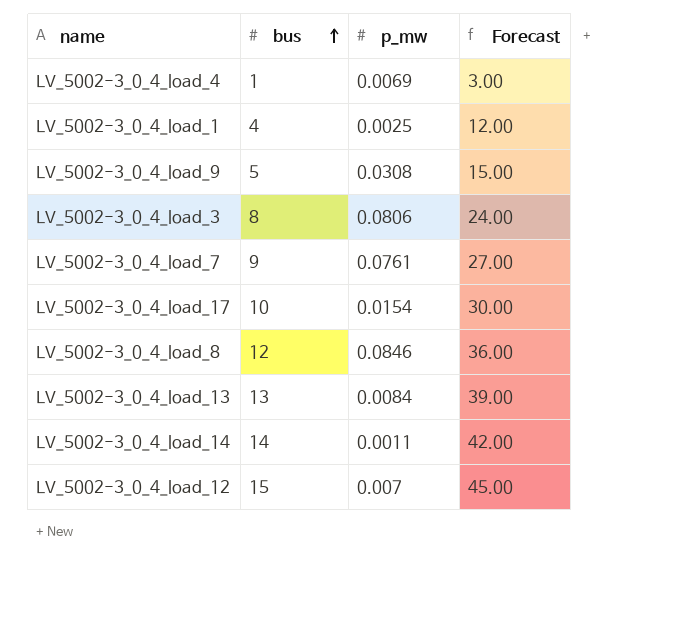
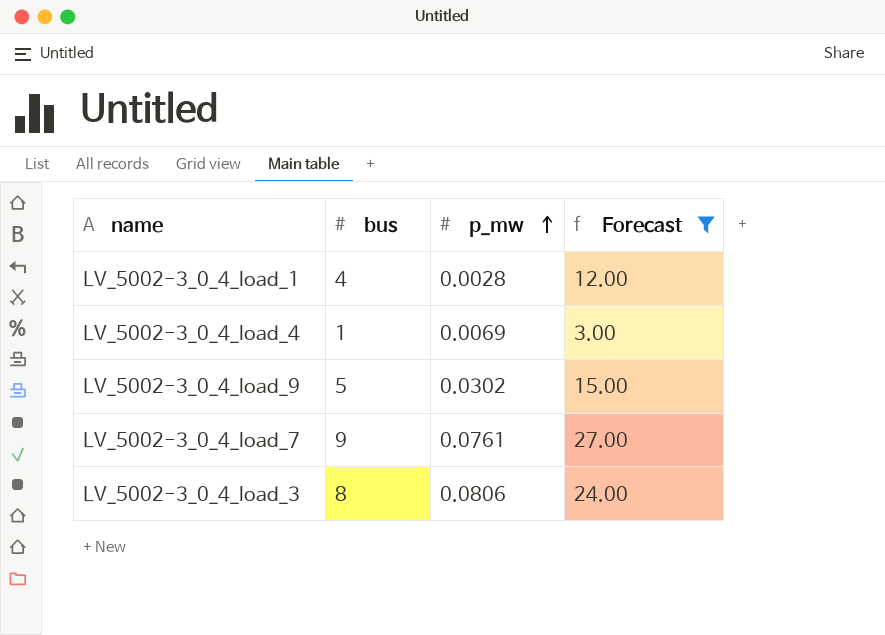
filter: none -> Forecast <= 27.00
row order: bus ascending -> p_mw ascending
LV_5002-3_0_4_load_1 | p_mw: 0.0025 -> 0.0028
LV_5002-3_0_4_load_9 | p_mw: 0.0308 -> 0.0302

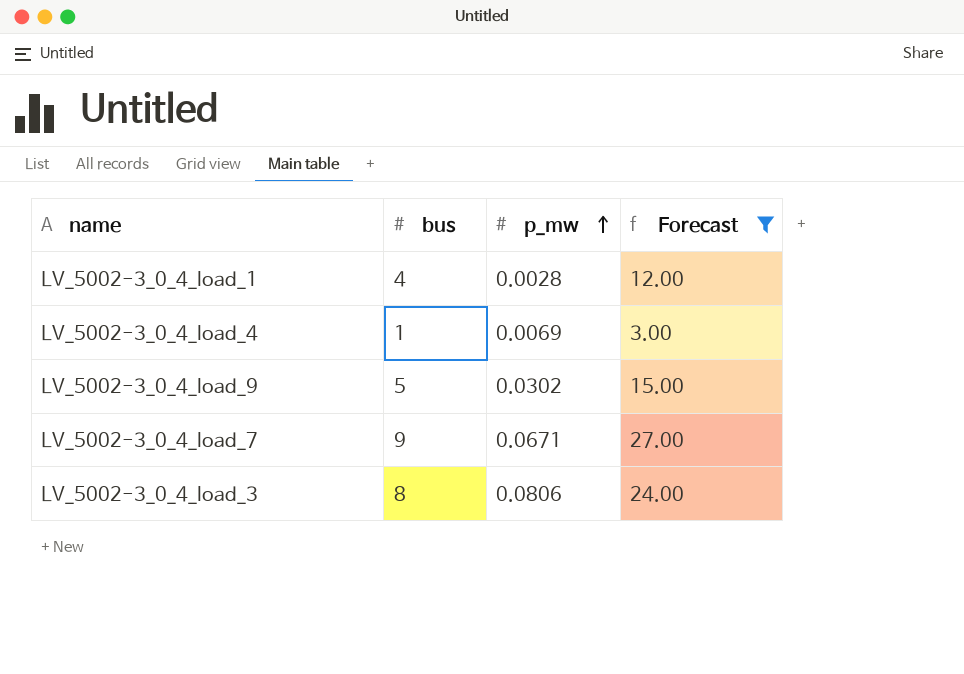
LV_5002-3_0_4_load_7 | p_mw: 0.0761 -> 0.0671

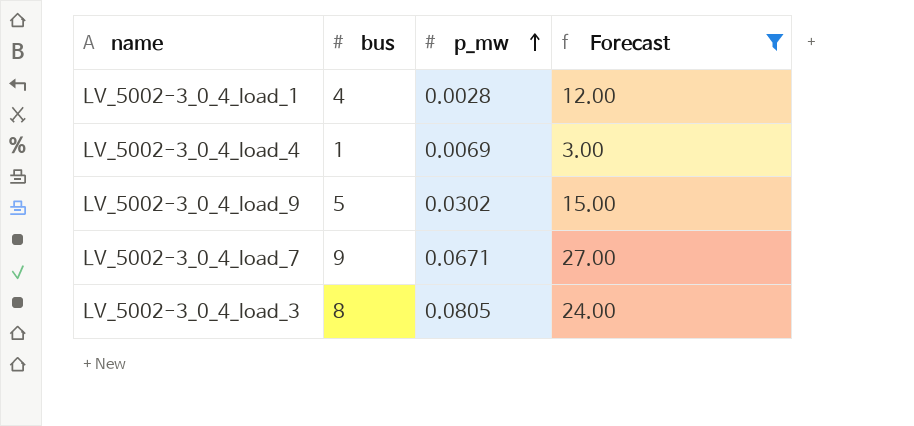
LV_5002-3_0_4_load_3 | p_mw: 0.0806 -> 0.0805

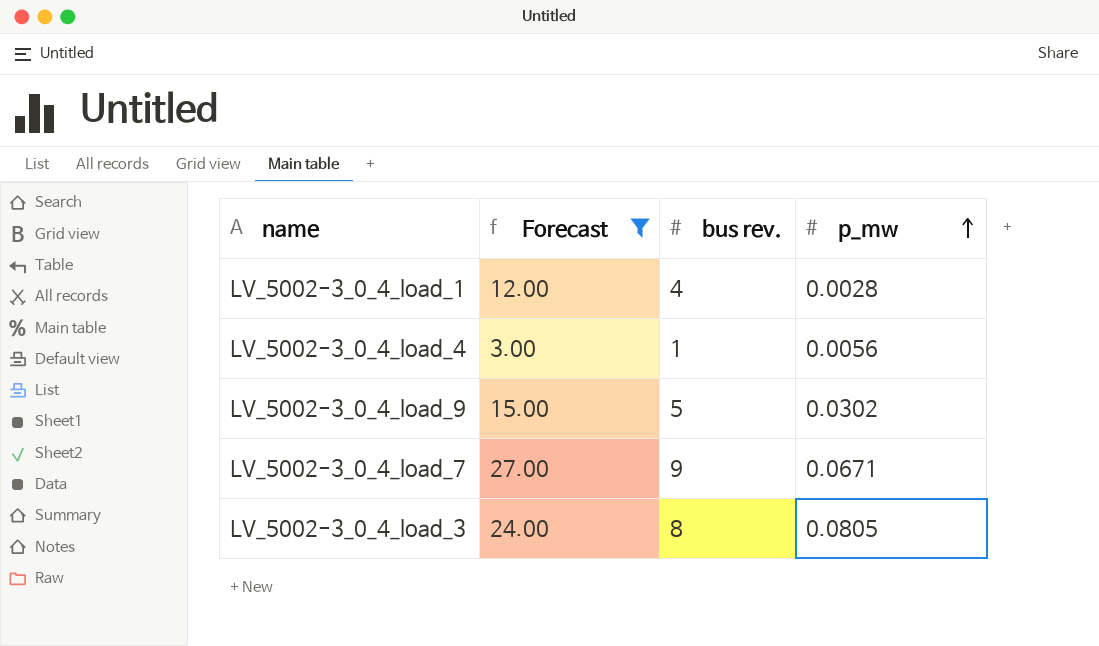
column Forecast | position: 4 -> 2
column name: bus -> bus rev.
LV_5002-3_0_4_load_4 | p_mw: 0.0069 -> 0.0056

